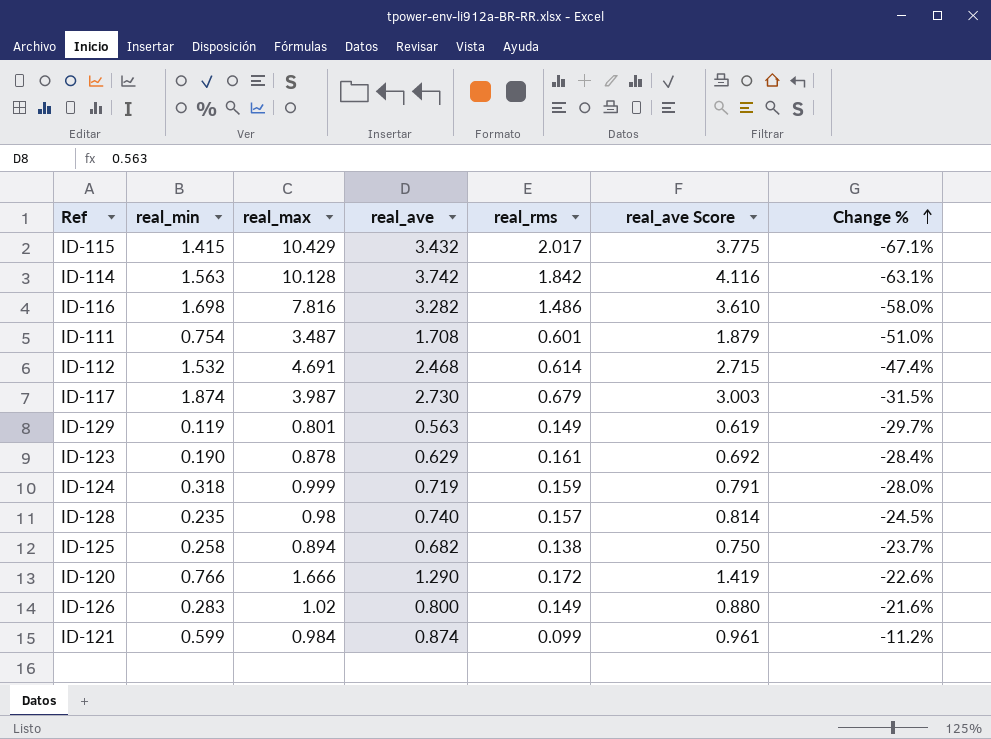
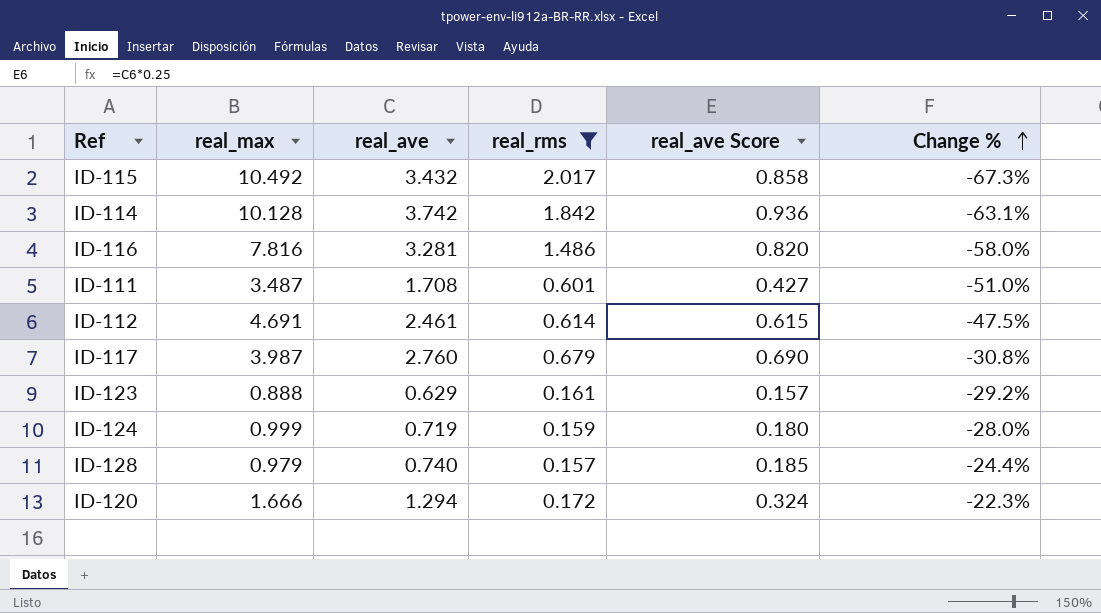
filter: none -> real_rms >= 0.157
column real_min | position: 2 -> none
column real_ave Score | formula: [real_ave] * 1.1 -> [real_ave] * 0.25
ID-115 | real_max: 10.429 -> 10.492
ID-115 | Change %: -67.1% -> -67.3%
ID-116 | real_ave: 3.282 -> 3.281
ID-112 | real_ave: 2.468 -> 2.461
ID-112 | Change %: -47.4% -> -47.5%
ID-117 | real_ave: 2.730 -> 2.760
ID-117 | Change %: -31.5% -> -30.8%
ID-123 | real_max: 0.878 -> 0.888
ID-123 | Change %: -28.4% -> -29.2%
ID-128 | real_max: 0.98 -> 0.979
ID-128 | Change %: -24.5% -> -24.4%
ID-120 | real_ave: 1.290 -> 1.294
ID-120 | Change %: -22.6% -> -22.3%

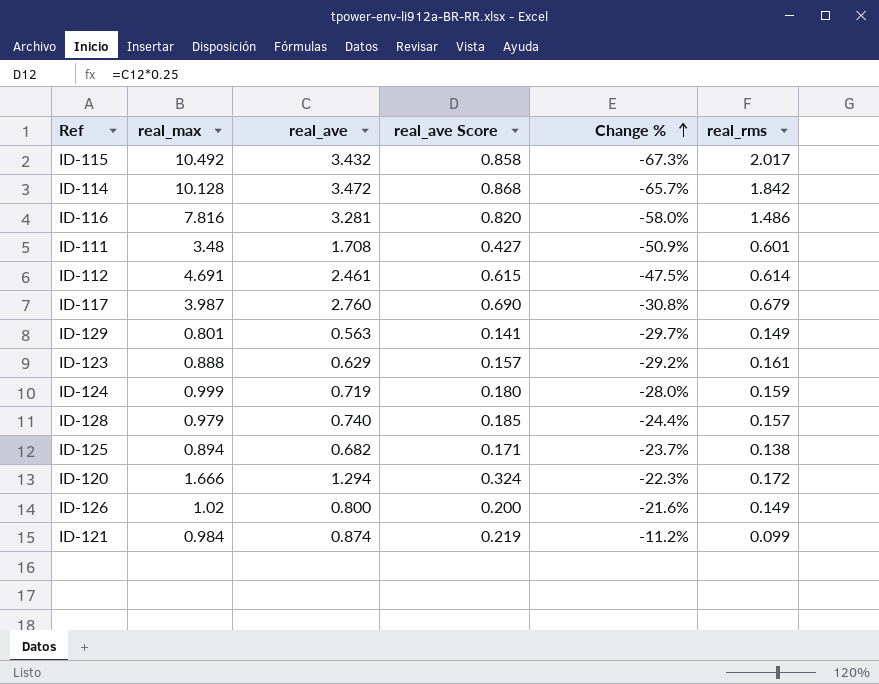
filter: real_rms >= 0.157 -> none
column real_rms | position: 4 -> 6
ID-114 | real_ave: 3.742 -> 3.472
ID-114 | real_ave Score: 0.936 -> 0.868
ID-114 | Change %: -63.1% -> -65.7%
ID-111 | real_max: 3.487 -> 3.48
ID-111 | Change %: -51.0% -> -50.9%

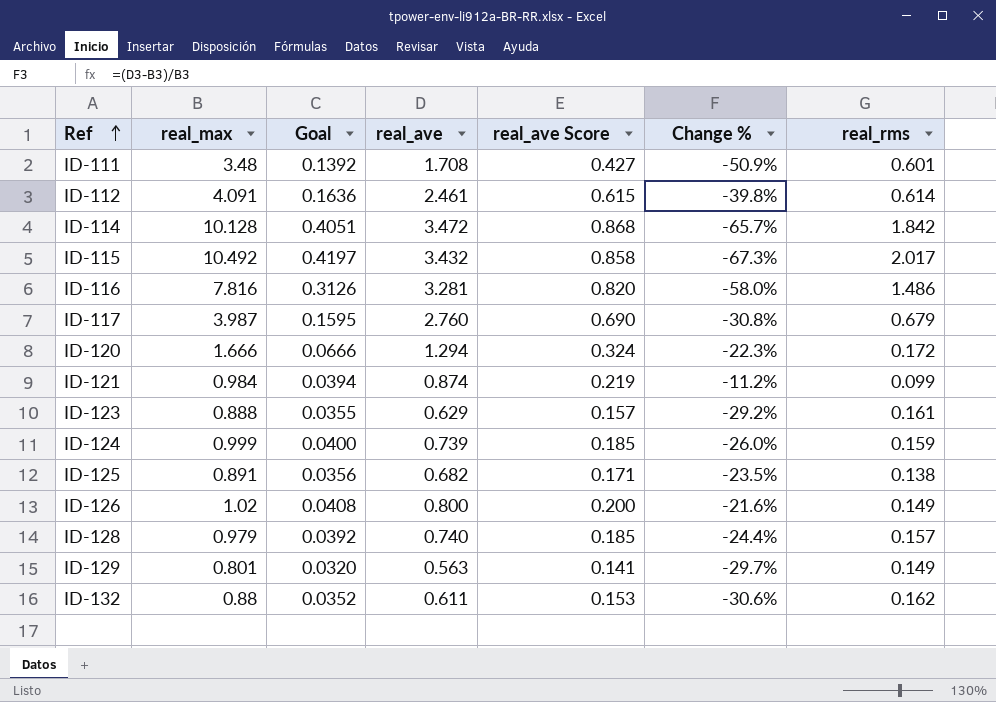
row order: Change % ascending -> Ref ascending
column Goal | formula: none -> [real_max] * 0.04
ID-112 | real_max: 4.691 -> 4.091
ID-112 | Change %: -47.5% -> -39.8%
ID-124 | real_ave: 0.719 -> 0.739
ID-124 | real_ave Score: 0.180 -> 0.185
ID-124 | Change %: -28.0% -> -26.0%
ID-125 | real_max: 0.894 -> 0.891
ID-125 | Change %: -23.7% -> -23.5%
row ID-132: none -> 0.88 | 0.0352 | 0.611 | 0.153 | -30.6% | 0.162

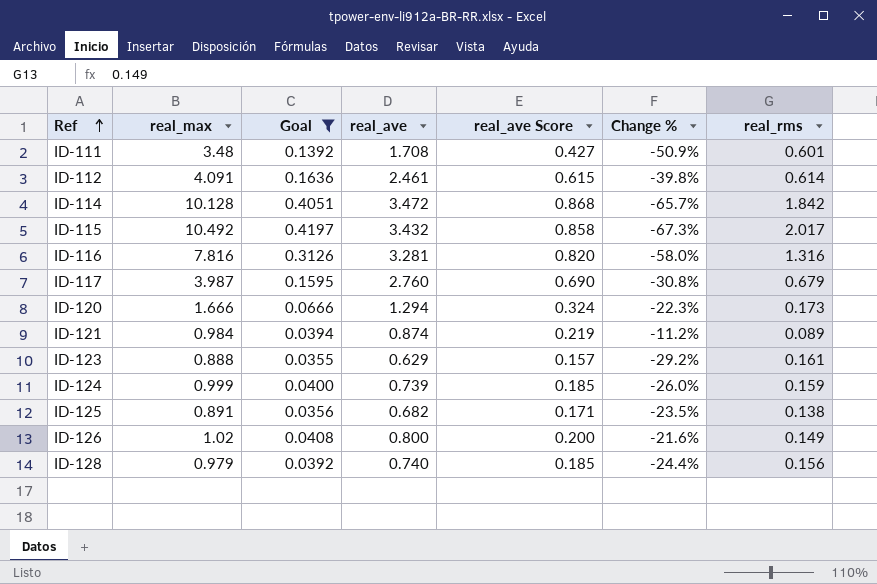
filter: none -> Goal >= 0.0355
ID-116 | real_rms: 1.486 -> 1.316
ID-120 | real_rms: 0.172 -> 0.173
ID-121 | real_rms: 0.099 -> 0.089
ID-128 | real_rms: 0.157 -> 0.156

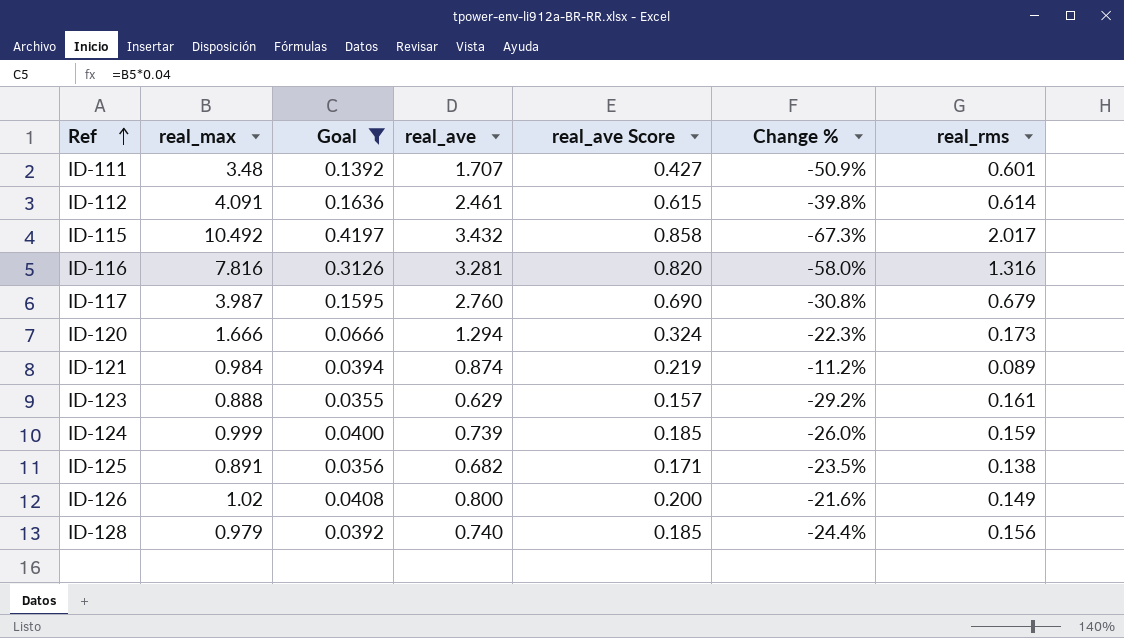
row ID-114: 10.128 | 0.4051 | 3.472 | 0.868 | -65.7% | 1.842 -> none
ID-111 | real_ave: 1.708 -> 1.707

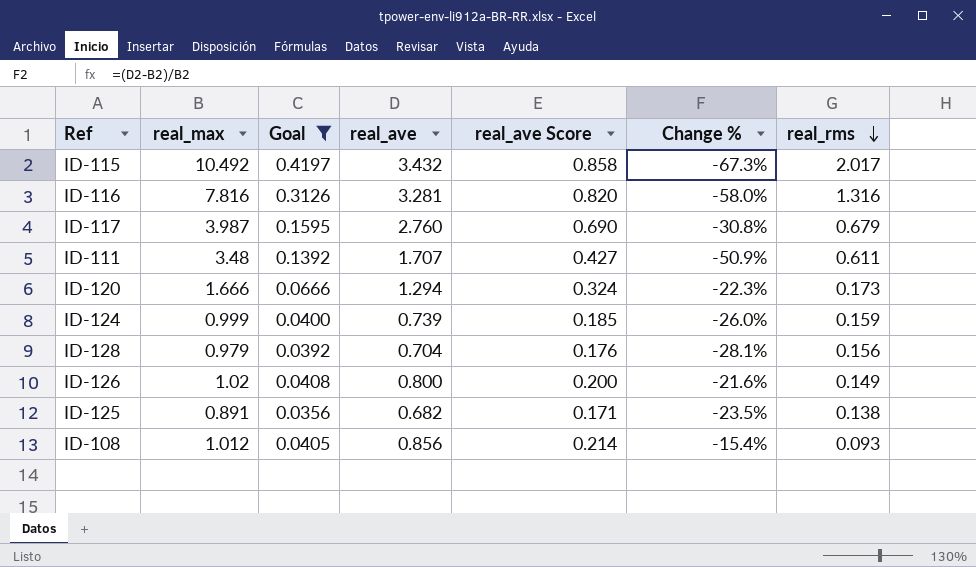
row order: Ref ascending -> real_rms descending
row ID-112: 4.091 | 0.1636 | 2.461 | 0.615 | -39.8% | 0.614 -> none
row ID-121: 0.984 | 0.0394 | 0.874 | 0.219 | -11.2% | 0.089 -> none
row ID-123: 0.888 | 0.0355 | 0.629 | 0.157 | -29.2% | 0.161 -> none
ID-111 | real_rms: 0.601 -> 0.611
ID-128 | real_ave: 0.740 -> 0.704
ID-128 | real_ave Score: 0.185 -> 0.176
ID-128 | Change %: -24.4% -> -28.1%
row ID-108: none -> 1.012 | 0.0405 | 0.856 | 0.214 | -15.4% | 0.093

